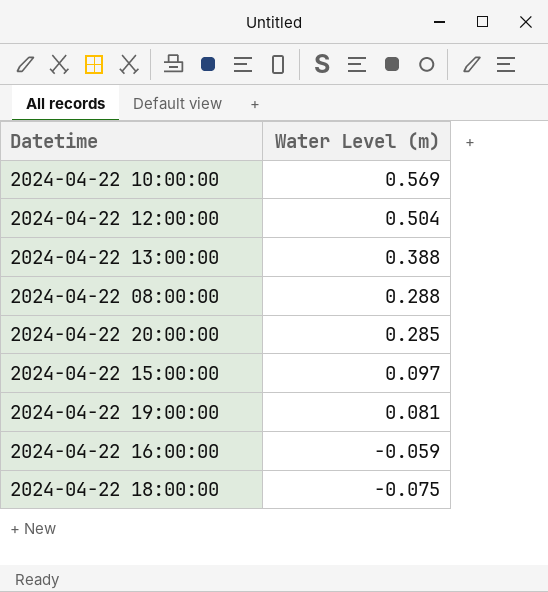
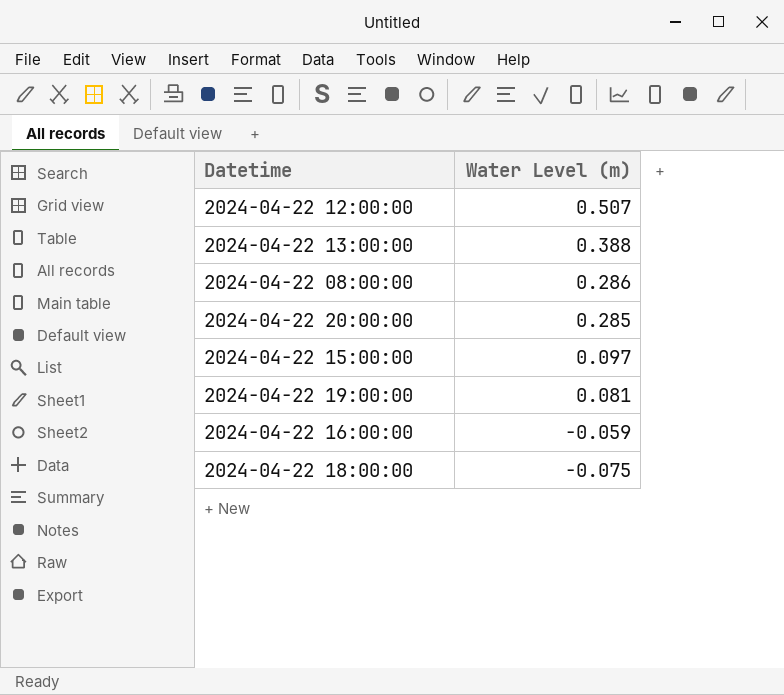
row 2024-04-22 10:00:00: 0.569 -> none
2024-04-22 12:00:00 | Water Level (m): 0.504 -> 0.507
2024-04-22 08:00:00 | Water Level (m): 0.288 -> 0.286

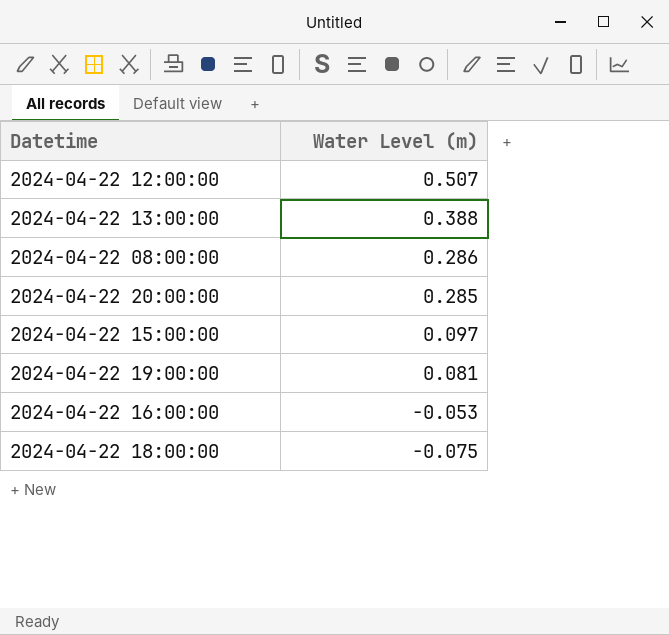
2024-04-22 16:00:00 | Water Level (m): -0.059 -> -0.053

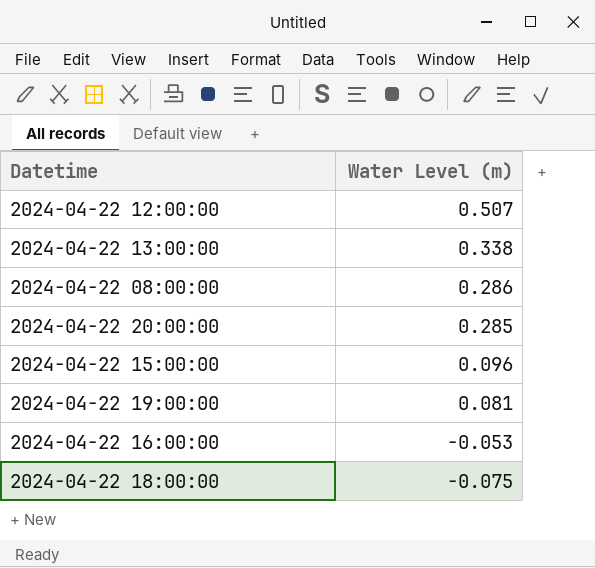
2024-04-22 13:00:00 | Water Level (m): 0.388 -> 0.338
2024-04-22 15:00:00 | Water Level (m): 0.097 -> 0.096

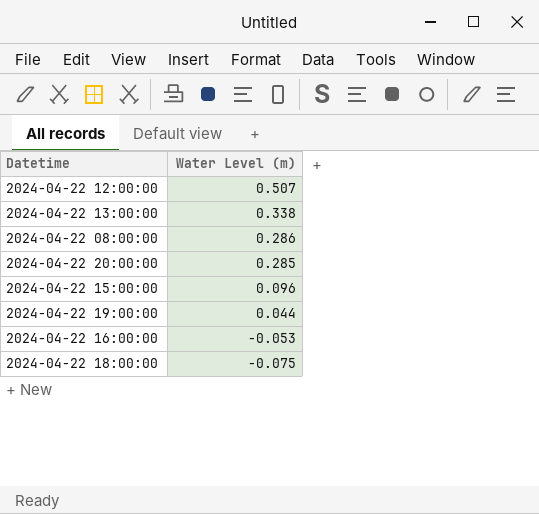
2024-04-22 19:00:00 | Water Level (m): 0.081 -> 0.044

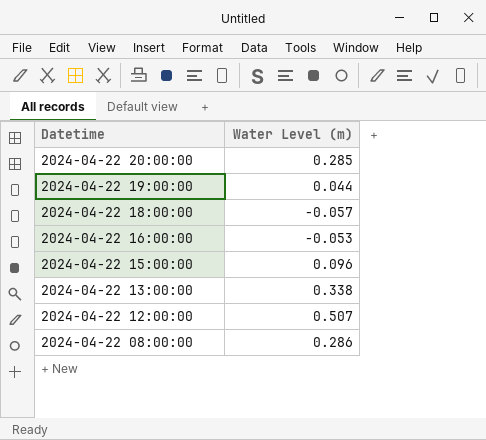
row order: Water Level (m) descending -> Datetime descending
2024-04-22 18:00:00 | Water Level (m): -0.075 -> -0.057

